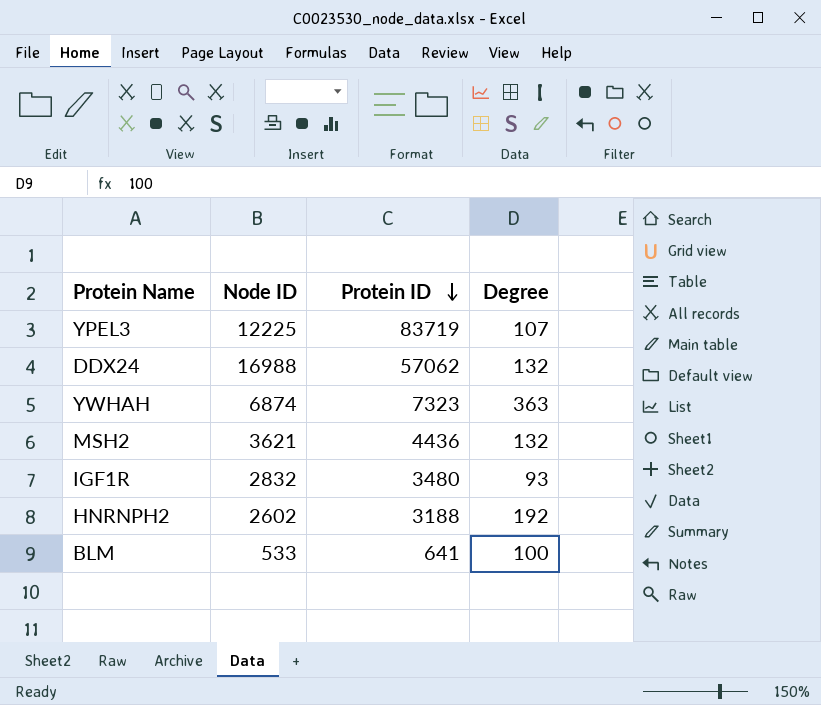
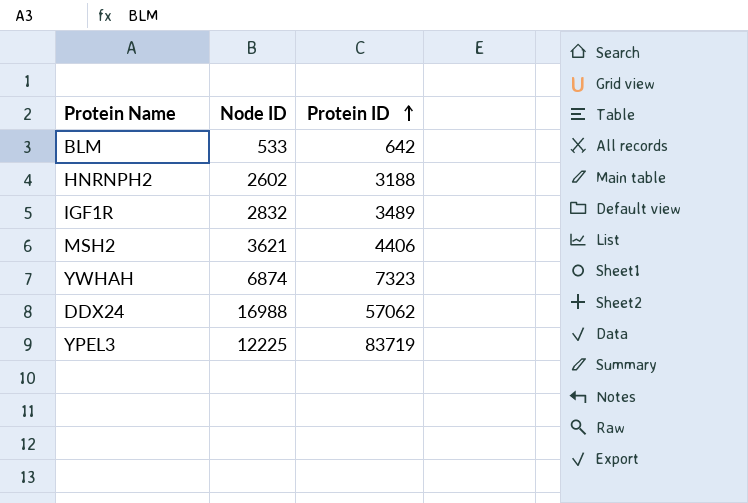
row order: Protein ID descending -> Protein ID ascending
column Degree | position: 4 -> none
BLM | Protein ID: 641 -> 642
IGF1R | Protein ID: 3480 -> 3489
MSH2 | Protein ID: 4436 -> 4406

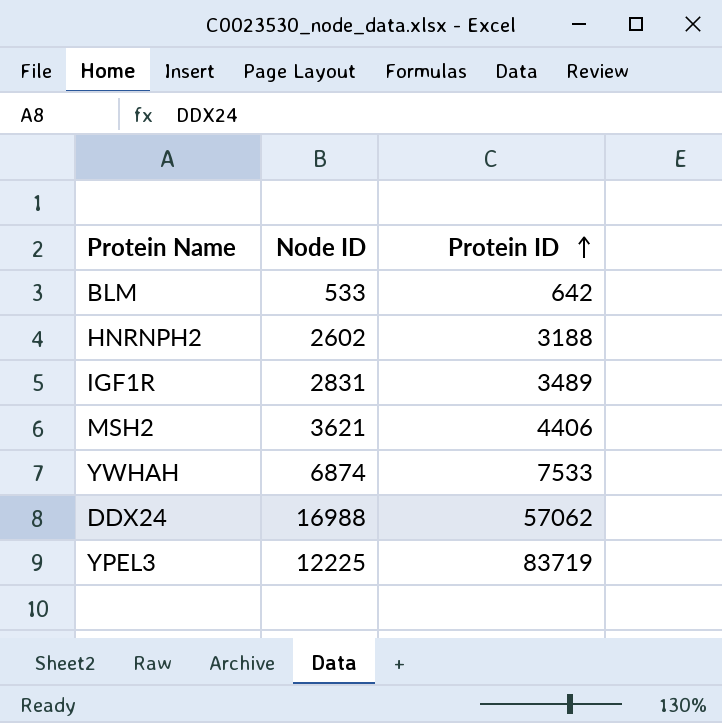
IGF1R | Node ID: 2832 -> 2831
YWHAH | Protein ID: 7323 -> 7533

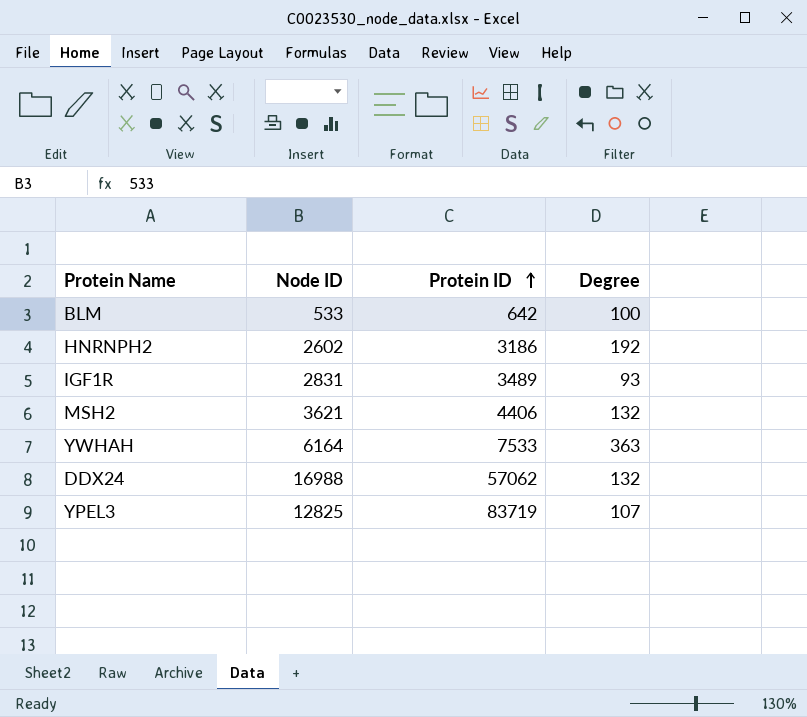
column Degree | position: none -> 4
HNRNPH2 | Protein ID: 3188 -> 3186
YWHAH | Node ID: 6874 -> 6164
YPEL3 | Node ID: 12225 -> 12825

